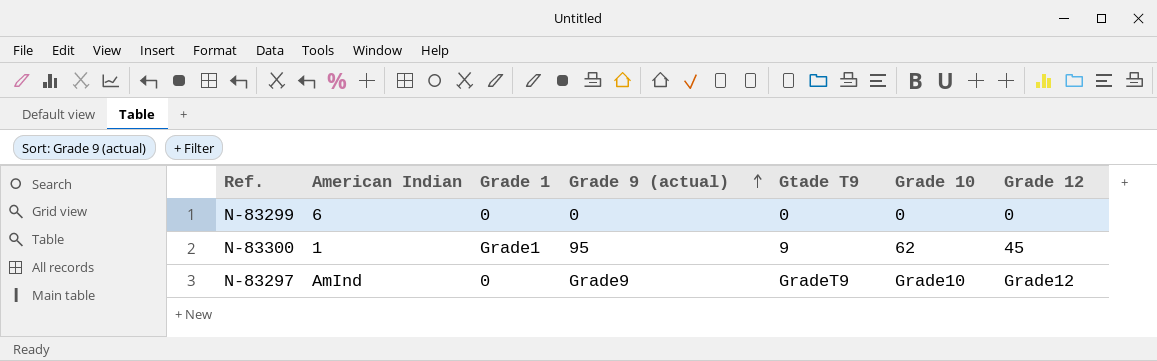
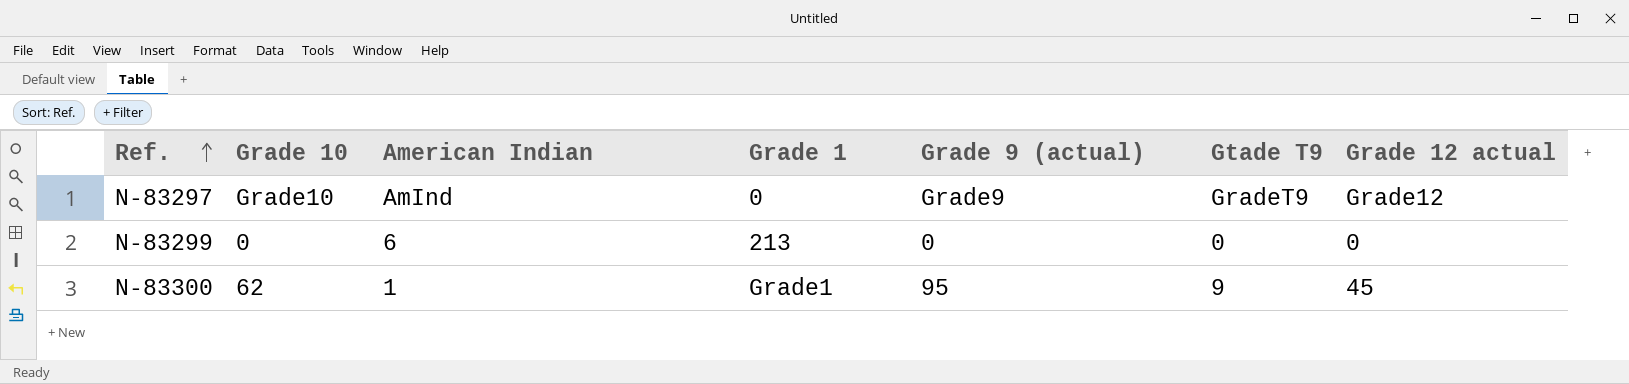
row order: Grade 9 (actual) ascending -> Ref. ascending
column Grade 10 | position: 6 -> 2
column name: Grade 12 -> Grade 12 actual
N-83299 | Grade 1: 0 -> 213

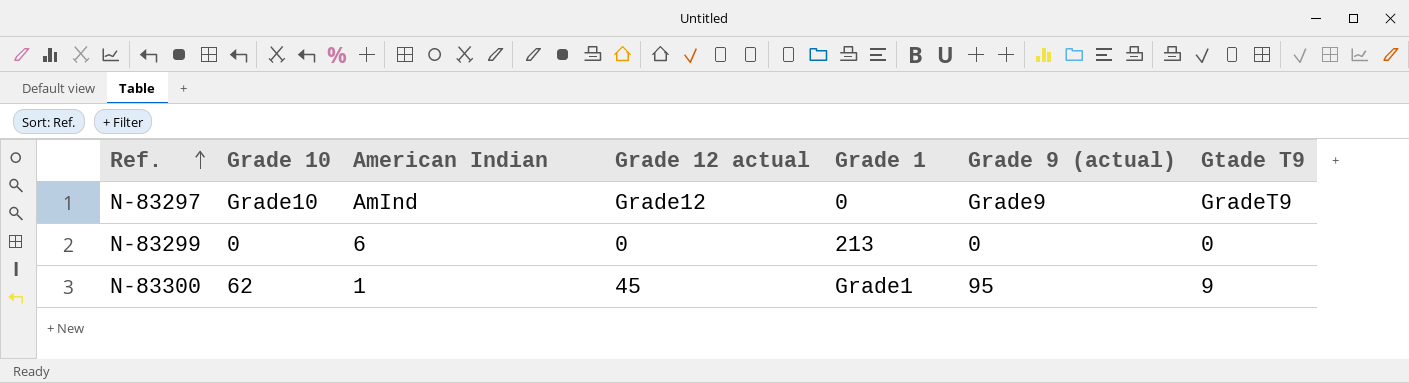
column Grade 12 actual | position: 7 -> 4

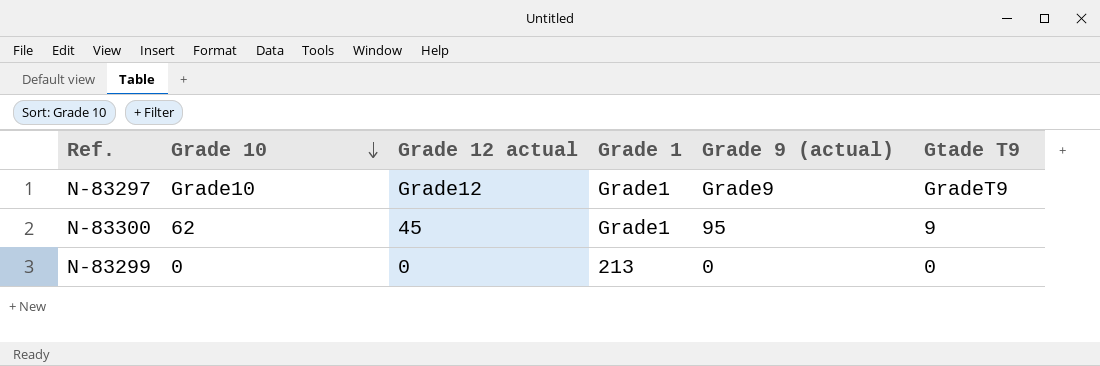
row order: Ref. ascending -> Grade 10 descending
column American Indian | position: 3 -> none
N-83297 | Grade 1: 0 -> Grade1

